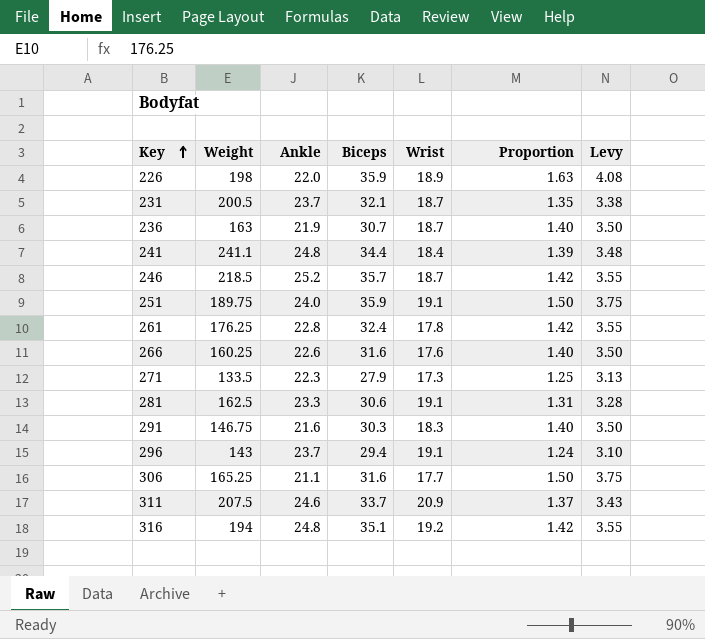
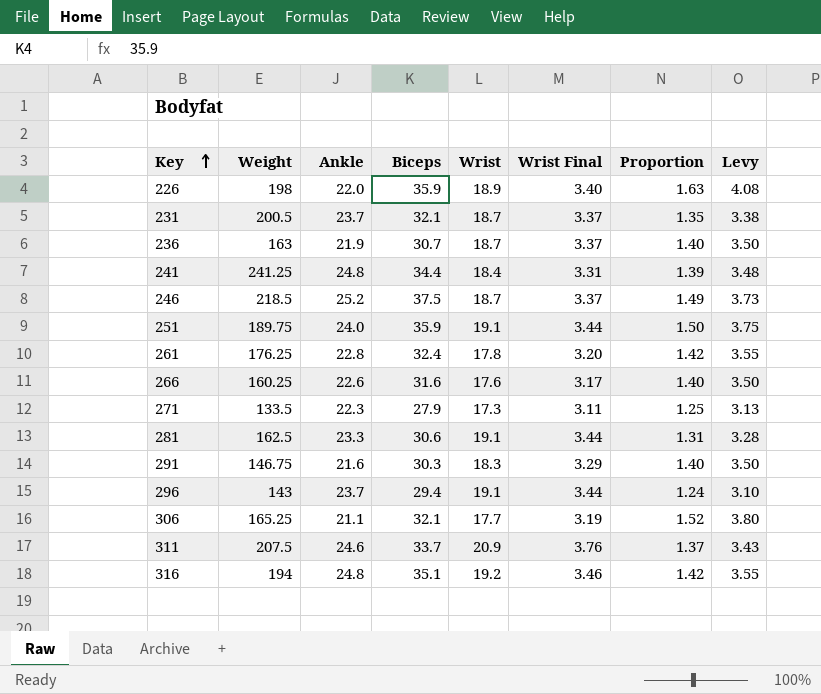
column Wrist Final | formula: none -> [Wrist] * 0.18
241 | Weight: 241.1 -> 241.25
246 | Biceps: 35.7 -> 37.5
246 | Proportion: 1.42 -> 1.49
246 | Levy: 3.55 -> 3.73
306 | Biceps: 31.6 -> 32.1
306 | Proportion: 1.50 -> 1.52
306 | Levy: 3.75 -> 3.80

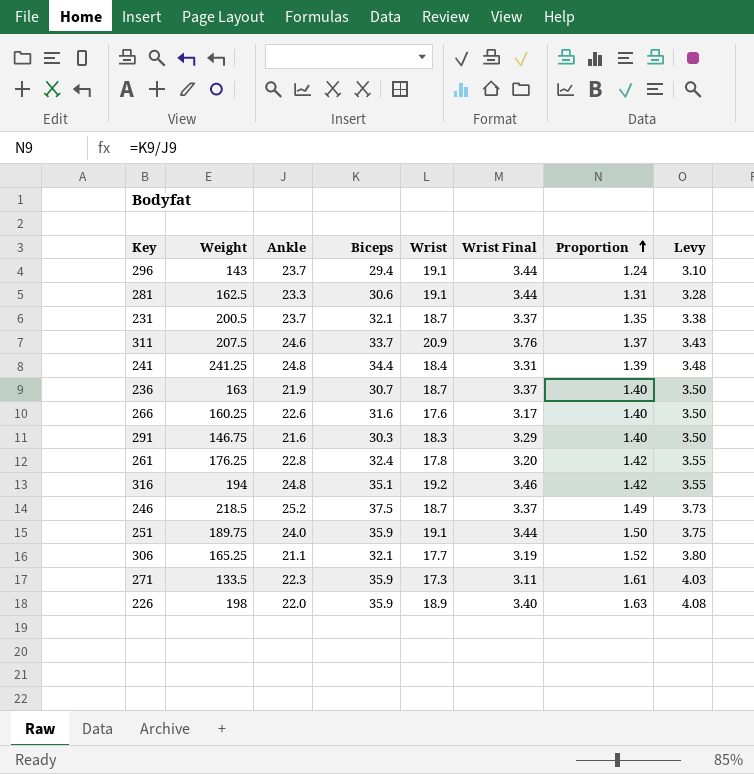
row order: Key ascending -> Proportion ascending
271 | Biceps: 27.9 -> 35.9
271 | Proportion: 1.25 -> 1.61
271 | Levy: 3.13 -> 4.03

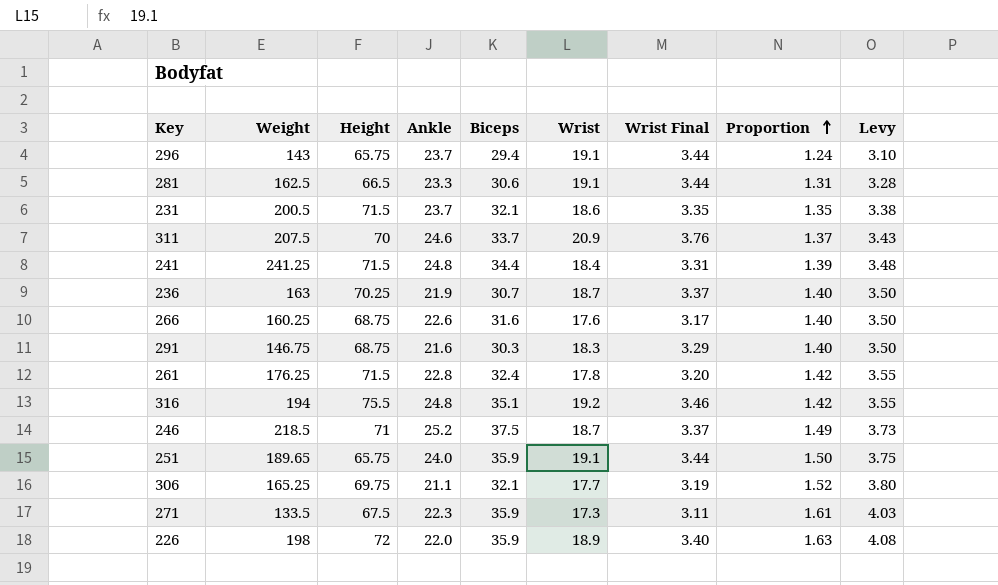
column Height | position: none -> 3
231 | Wrist: 18.7 -> 18.6
231 | Wrist Final: 3.37 -> 3.35
251 | Weight: 189.75 -> 189.65

